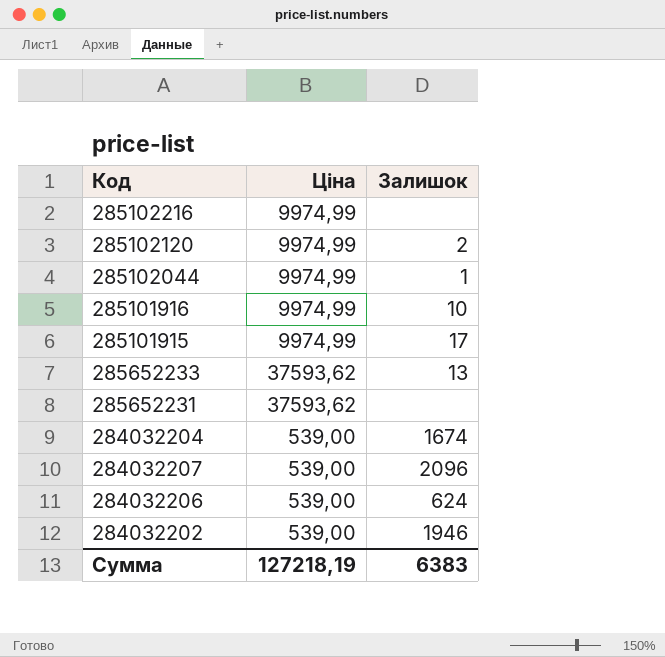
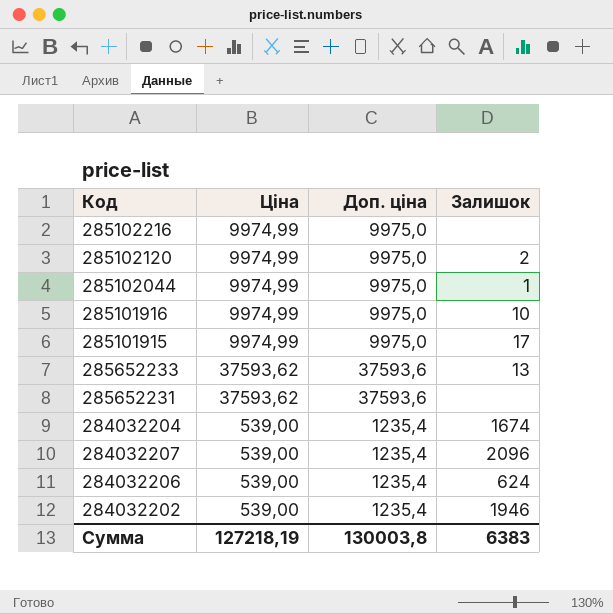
column Доп. ціна | position: none -> 3

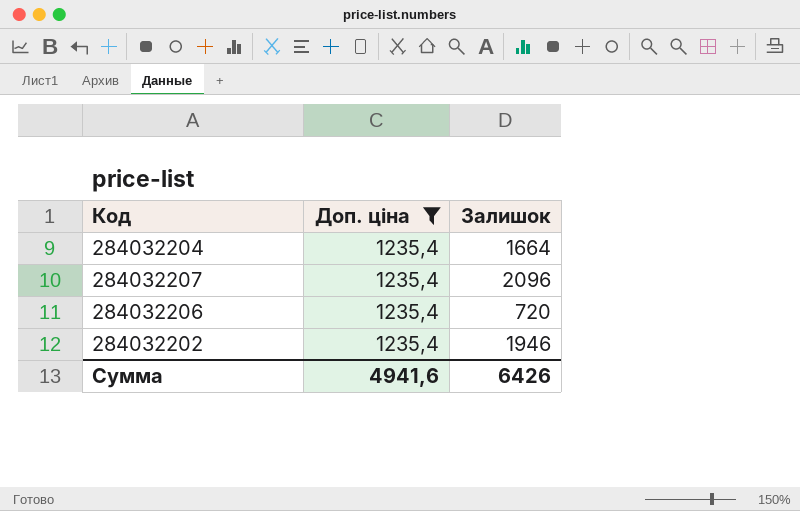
filter: none -> Доп. ціна = 1235,4
column Ціна | position: 2 -> none
284032204 | Залишок: 1674 -> 1664
284032206 | Залишок: 624 -> 720
Сумма | Доп. ціна: 130003,8 -> 4941,6
Сумма | Залишок: 6383 -> 6426

